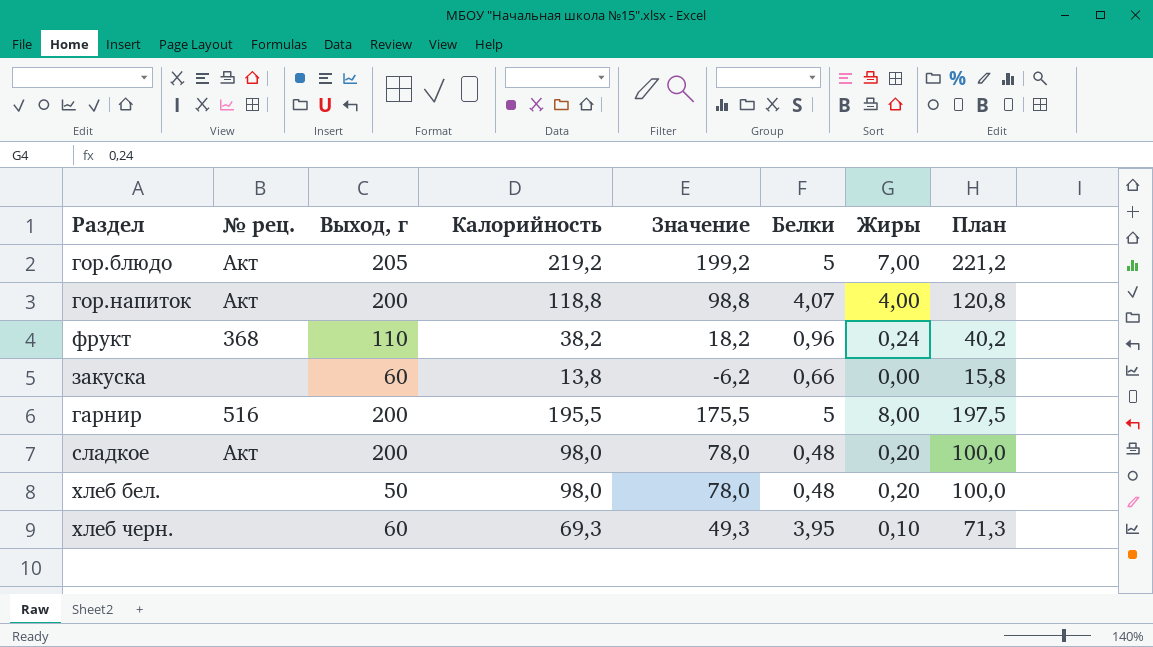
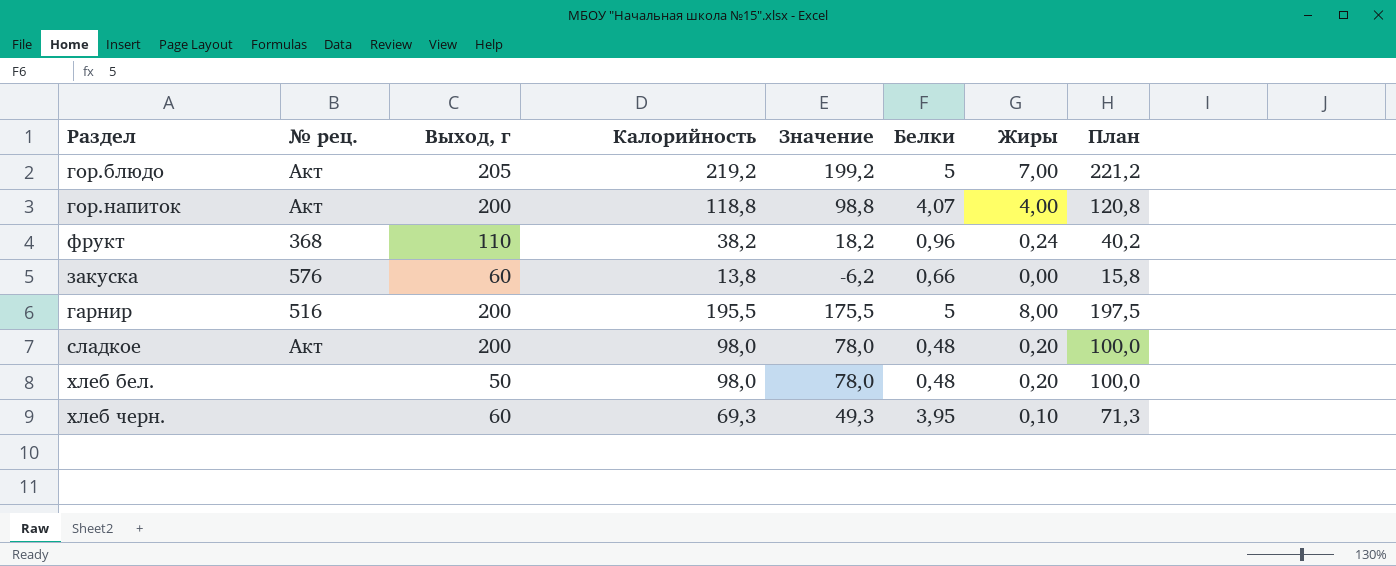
закуска | № рец.: none -> 576

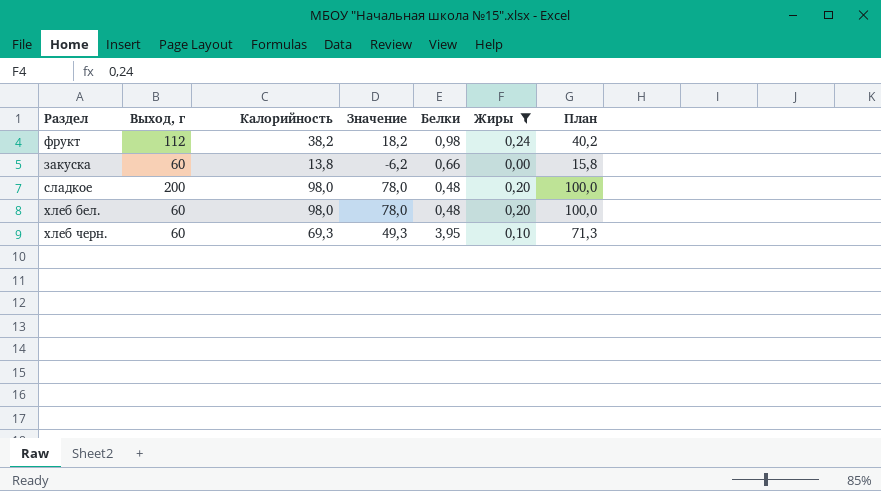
filter: none -> Жиры <= 0,24
column № рец. | position: 2 -> none
фрукт | Выход, г: 110 -> 112
фрукт | Белки: 0,96 -> 0,98
хлеб бел. | Выход, г: 50 -> 60

